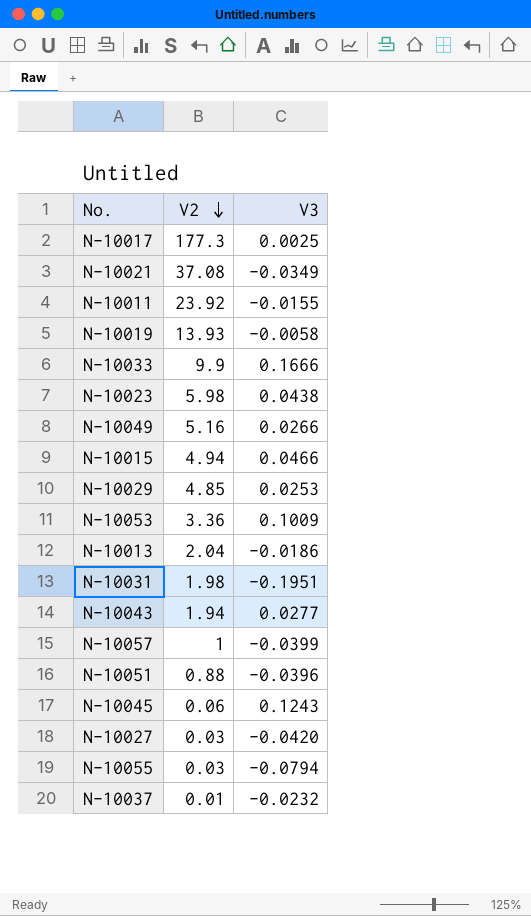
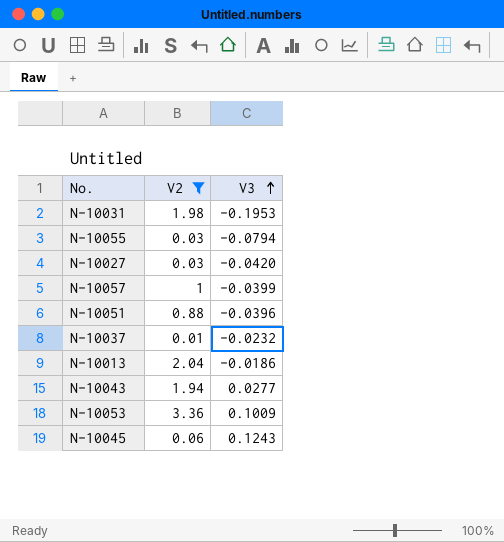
filter: none -> V2 <= 3.36
row order: V2 descending -> V3 ascending
N-10031 | V3: -0.1951 -> -0.1953

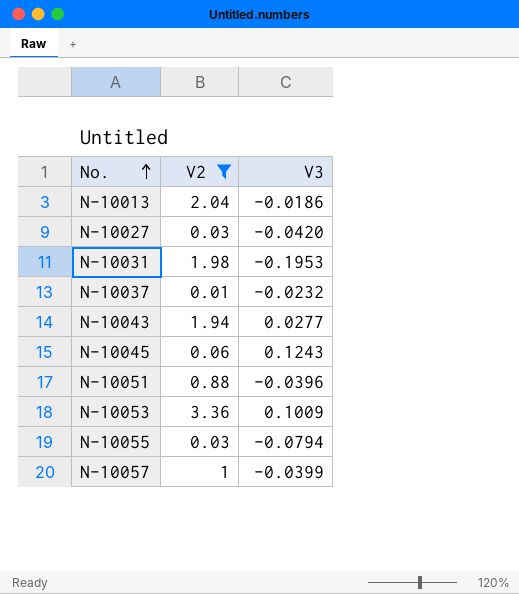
row order: V3 ascending -> No. ascending

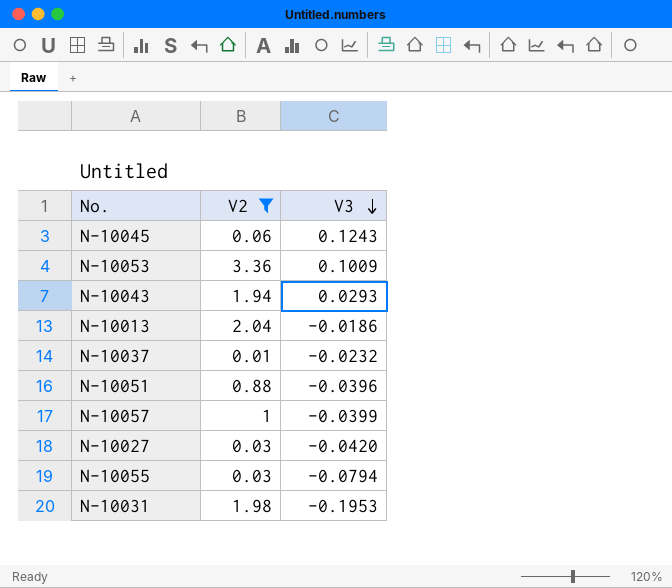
row order: No. ascending -> V3 descending
N-10043 | V3: 0.0277 -> 0.0293

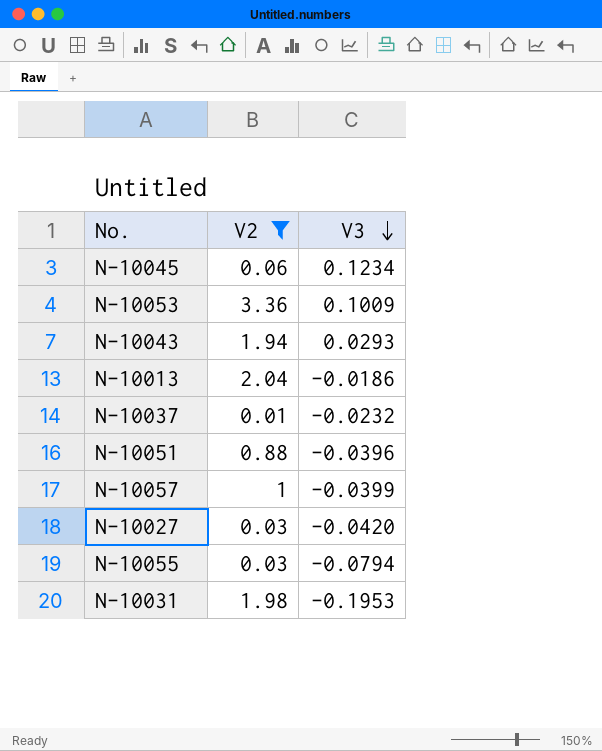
N-10045 | V3: 0.1243 -> 0.1234

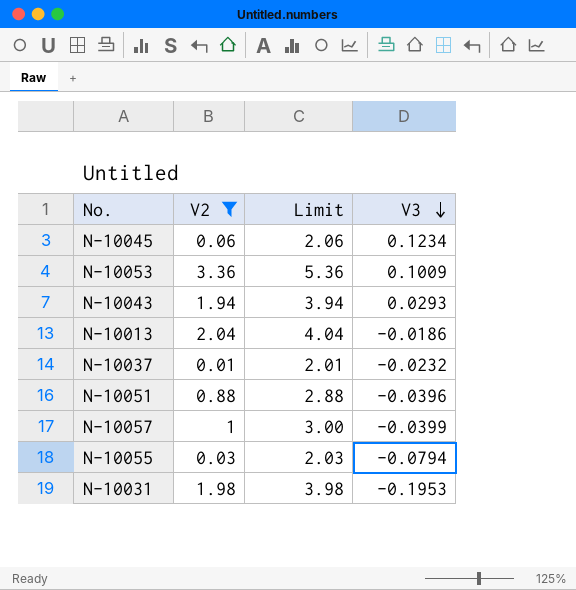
column Limit | formula: none -> [V2] + 2
row N-10027: 0.03 | -0.0420 -> none

